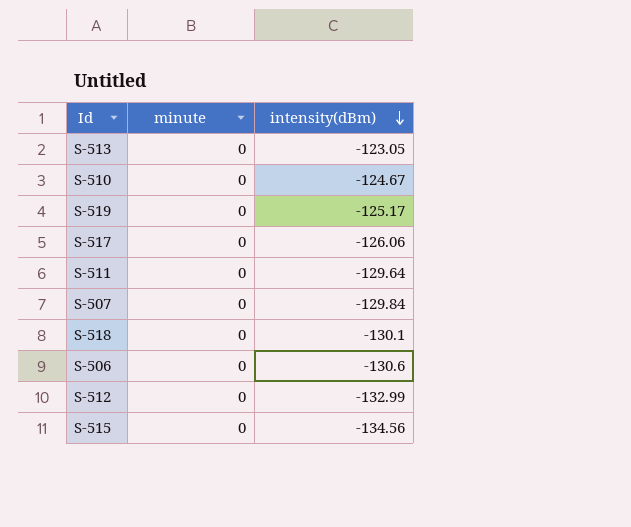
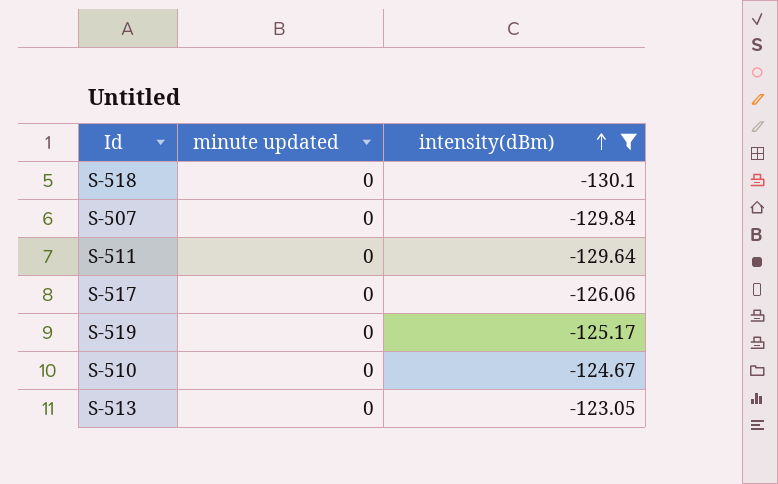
filter: none -> intensity(dBm) >= -130.1
row order: intensity(dBm) descending -> intensity(dBm) ascending
column name: minute -> minute updated

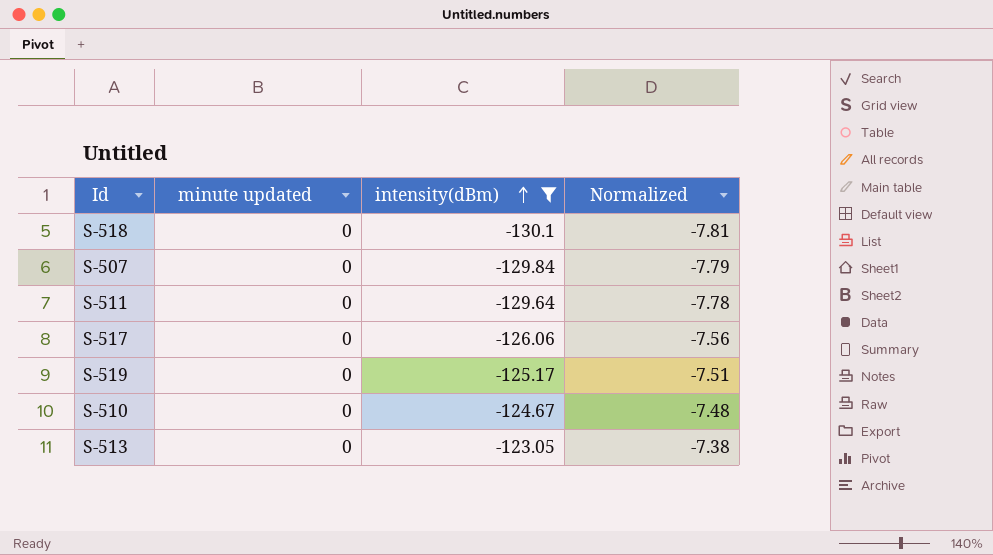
column Normalized | formula: none -> [intensity(dBm)] * 0.06

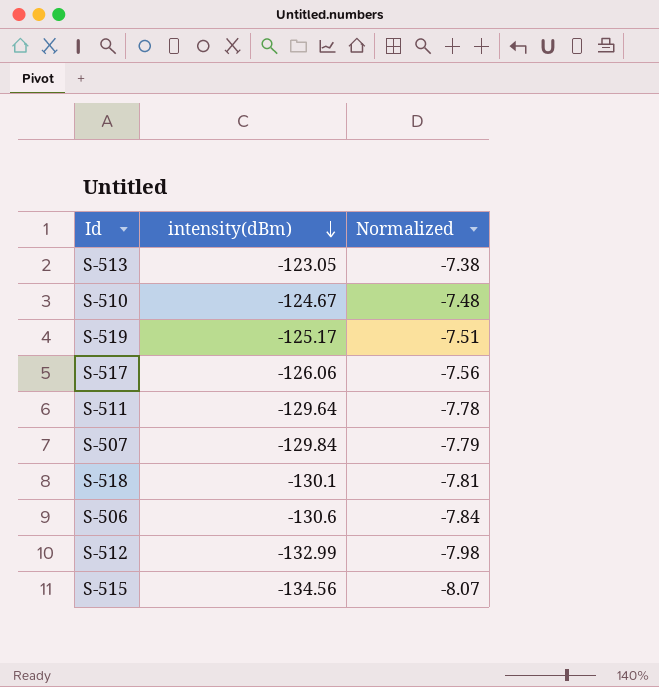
filter: intensity(dBm) >= -130.1 -> none
row order: intensity(dBm) ascending -> intensity(dBm) descending
column minute updated | position: 2 -> none

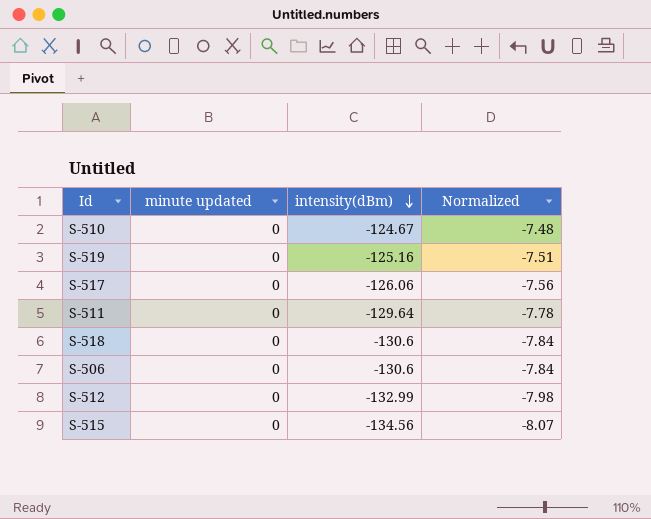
column minute updated | position: none -> 2
row S-513: -123.05 | -7.38 -> none
row S-507: -129.84 | -7.79 -> none
S-519 | intensity(dBm): -125.17 -> -125.16
S-518 | intensity(dBm): -130.1 -> -130.6
S-518 | Normalized: -7.81 -> -7.84

